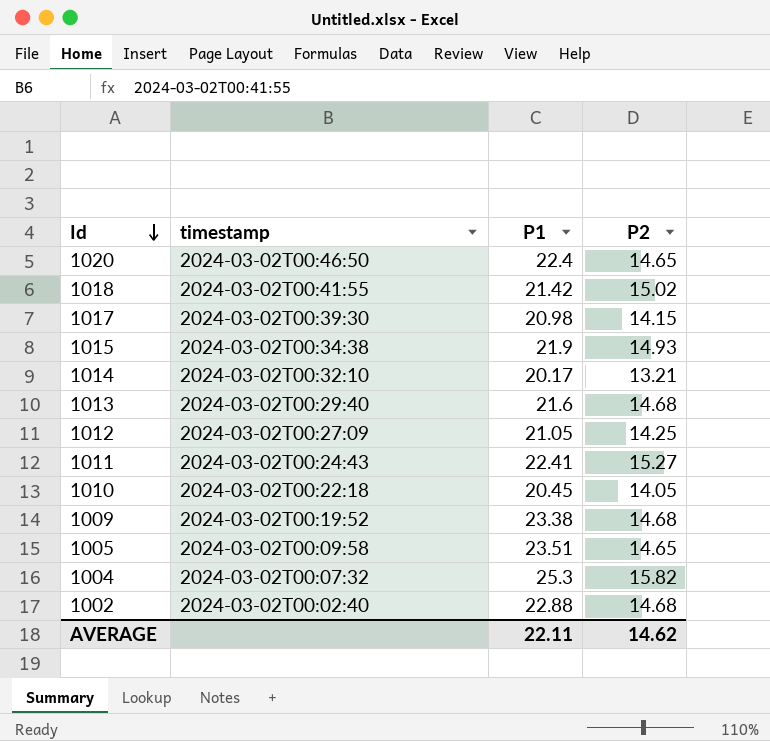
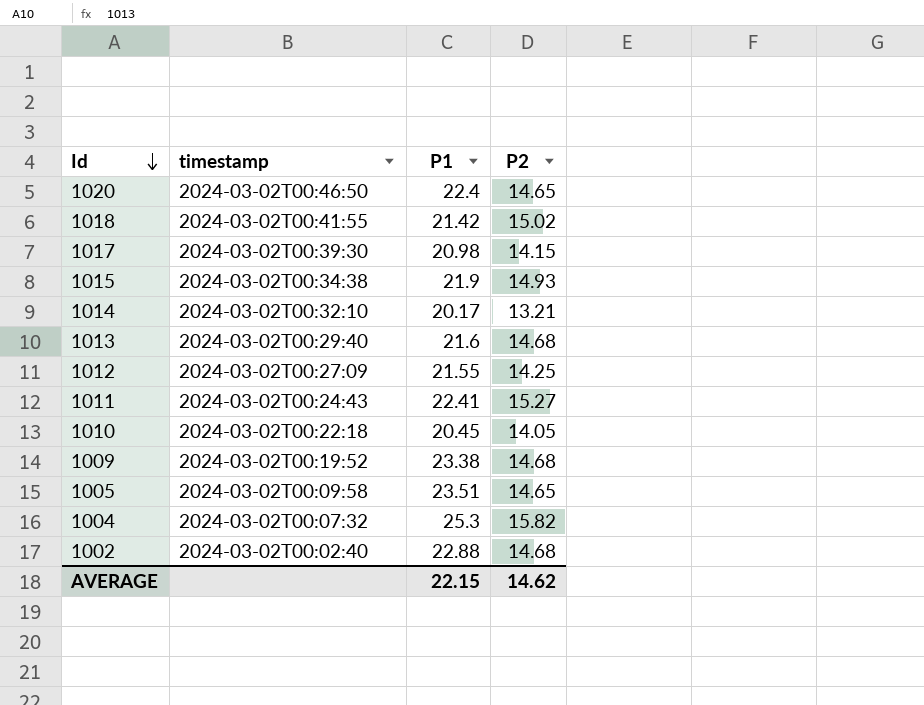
1012 | P1: 21.05 -> 21.55
AVERAGE | P1: 22.11 -> 22.15

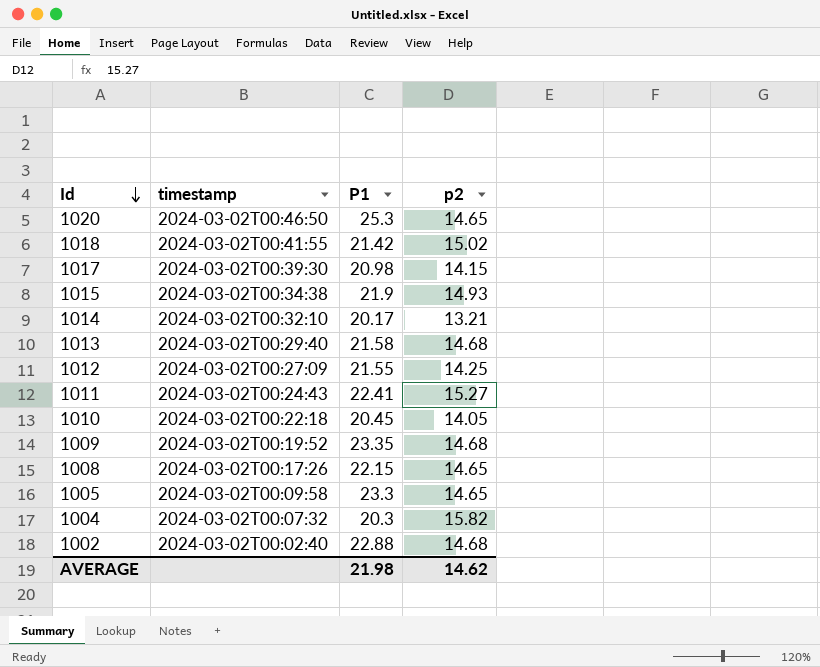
column name: P2 -> p2
1020 | P1: 22.4 -> 25.3
1013 | P1: 21.6 -> 21.58
1009 | P1: 23.38 -> 23.35
row 1008: none -> 2024-03-02T00:17:26 | 22.15 | 14.65
1005 | P1: 23.51 -> 23.3
1004 | P1: 25.3 -> 20.3
AVERAGE | P1: 22.15 -> 21.98

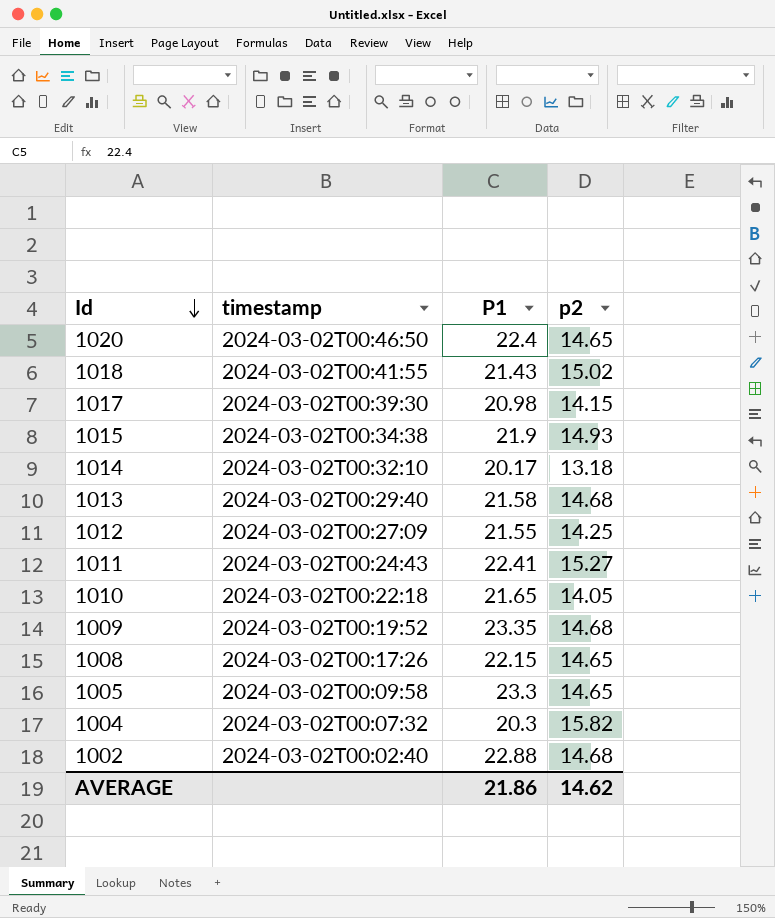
1020 | P1: 25.3 -> 22.4
1018 | P1: 21.42 -> 21.43
1014 | p2: 13.21 -> 13.18
1010 | P1: 20.45 -> 21.65
AVERAGE | P1: 21.98 -> 21.86

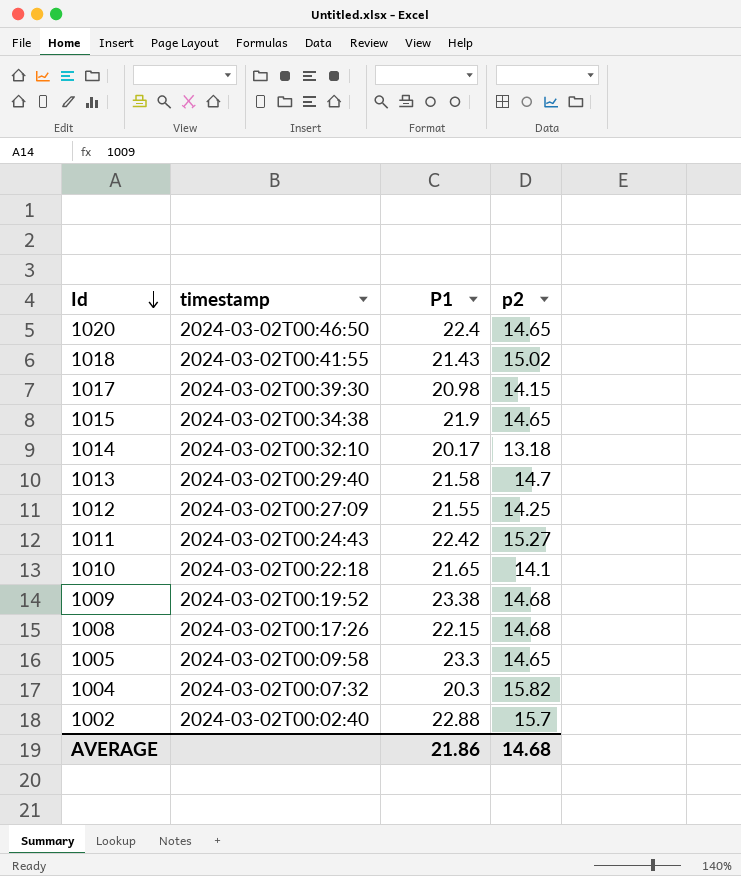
1015 | p2: 14.93 -> 14.65
1013 | p2: 14.68 -> 14.7
1011 | P1: 22.41 -> 22.42
1010 | p2: 14.05 -> 14.1
1009 | P1: 23.35 -> 23.38
1008 | p2: 14.65 -> 14.68
1002 | p2: 14.68 -> 15.7
AVERAGE | p2: 14.62 -> 14.68

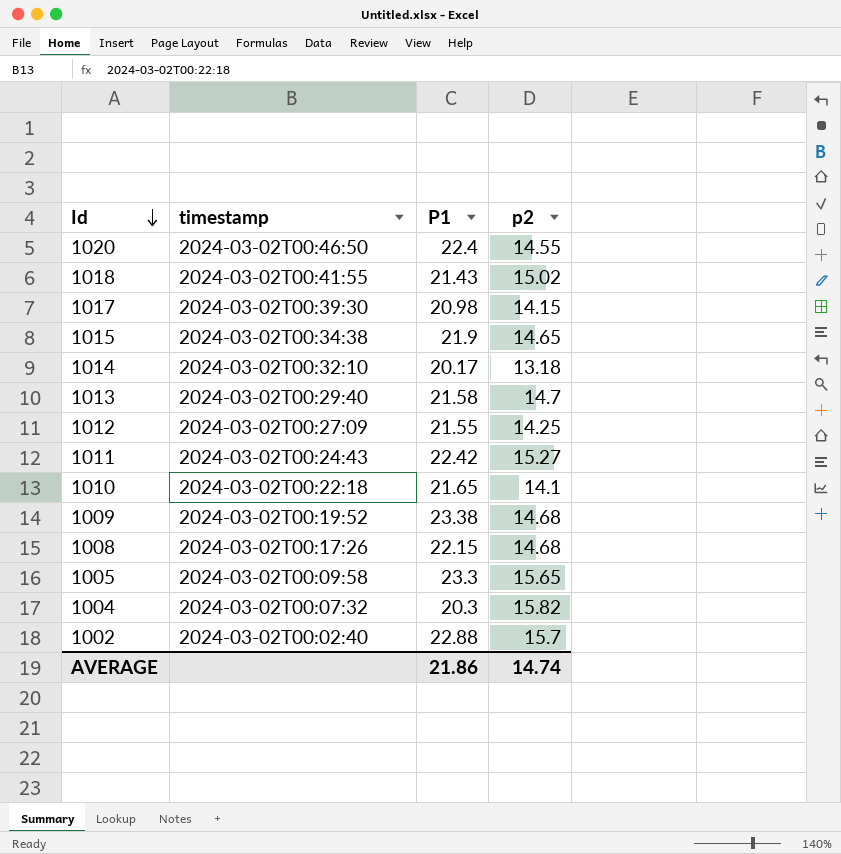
1020 | p2: 14.65 -> 14.55
1005 | p2: 14.65 -> 15.65
AVERAGE | p2: 14.68 -> 14.74

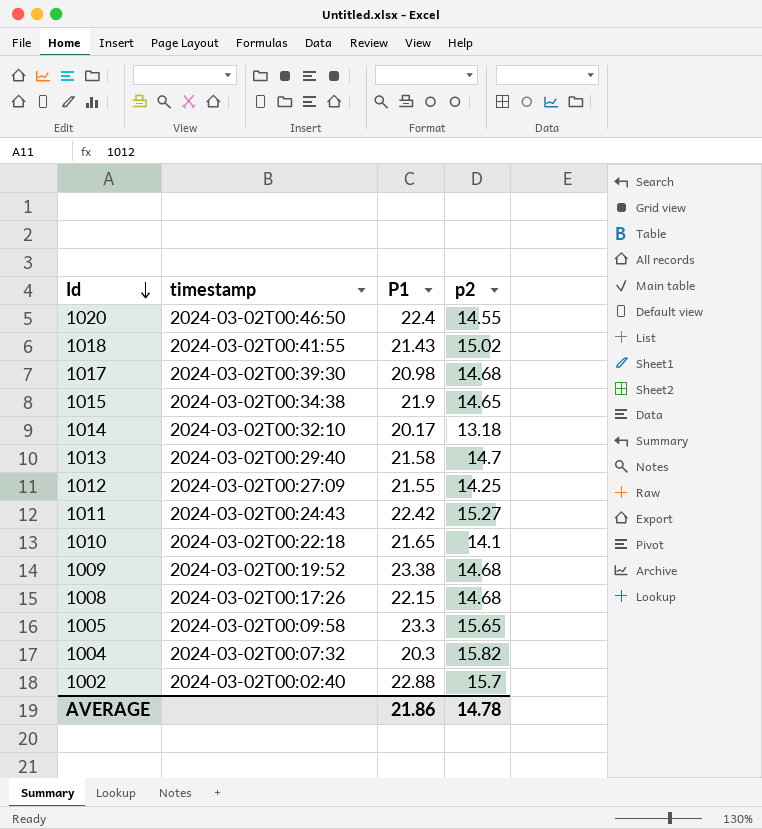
1017 | p2: 14.15 -> 14.68
AVERAGE | p2: 14.74 -> 14.78

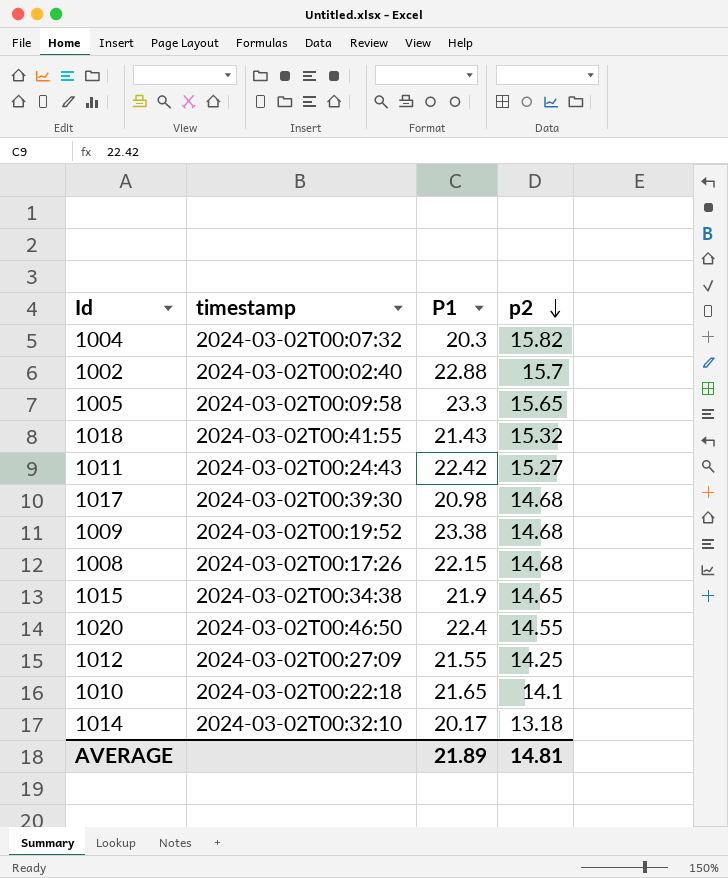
row order: Id descending -> p2 descending
row 1013: 2024-03-02T00:29:40 | 21.58 | 14.7 -> none
1018 | p2: 15.02 -> 15.32
AVERAGE | P1: 21.86 -> 21.89
AVERAGE | p2: 14.78 -> 14.81

